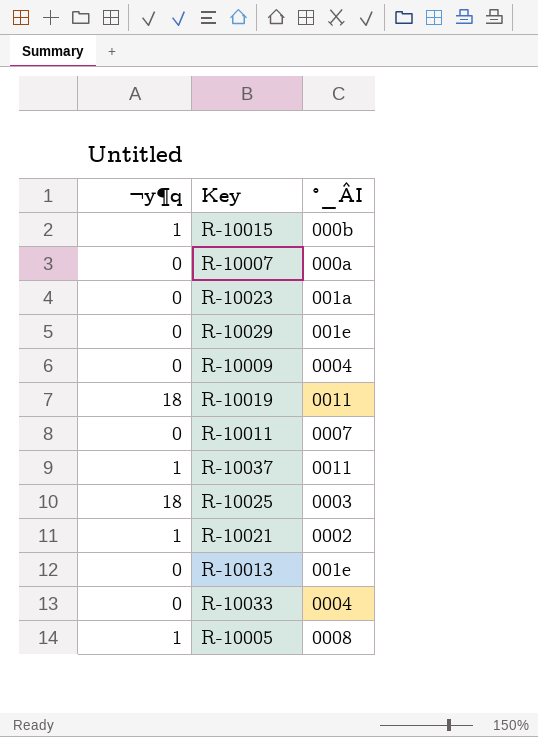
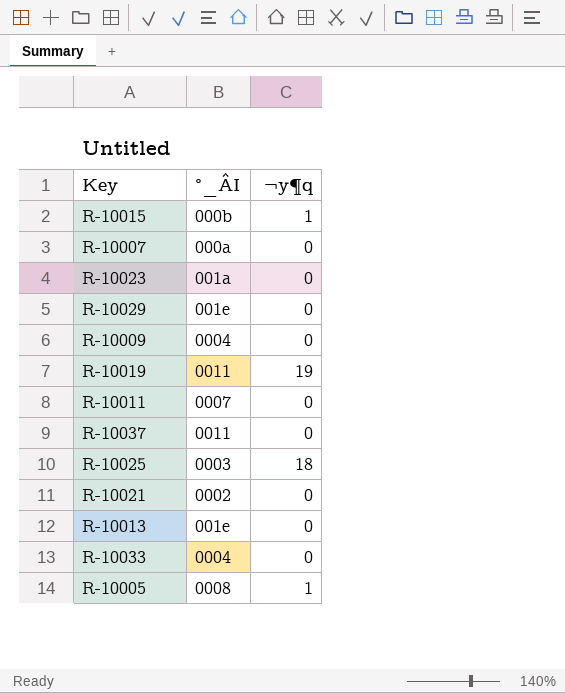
column ¬y¶q | position: 1 -> 3
R-10019 | ¬y¶q: 18 -> 19
R-10037 | ¬y¶q: 1 -> 0
R-10021 | ¬y¶q: 1 -> 0

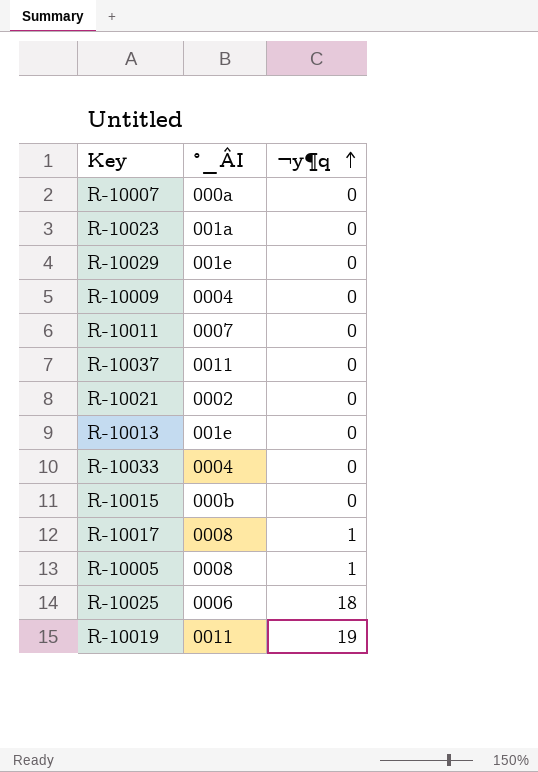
row order: none -> ¬y¶q ascending
R-10015 | ¬y¶q: 1 -> 0
row R-10017: none -> 0008 | 1
R-10025 | °_ÂI: 0003 -> 0006

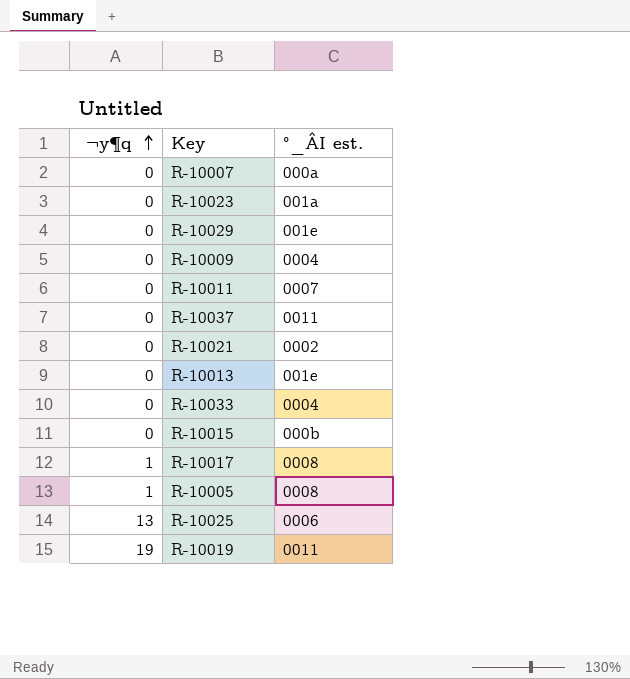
column ¬y¶q | position: 3 -> 1
column name: °_ÂI -> °_ÂI est.
R-10025 | ¬y¶q: 18 -> 13

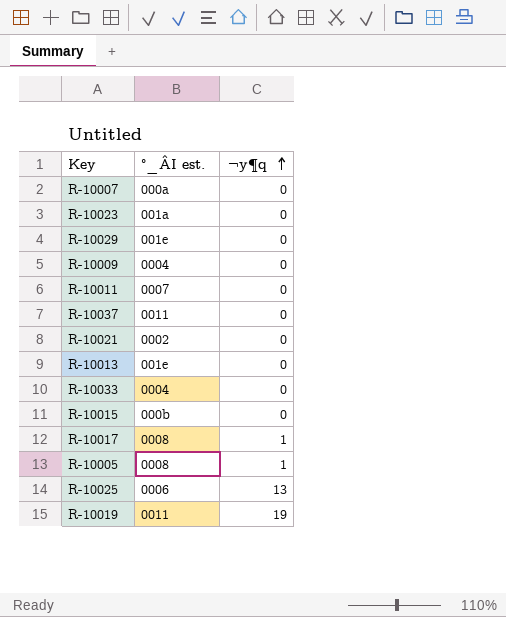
column ¬y¶q | position: 1 -> 3

